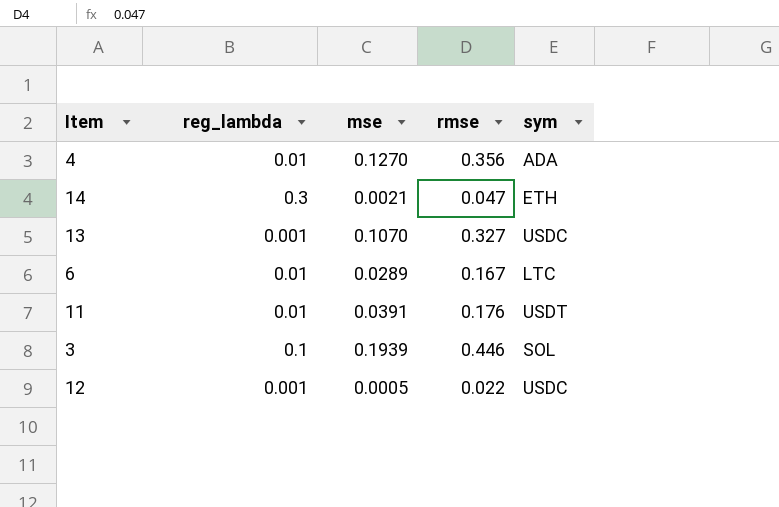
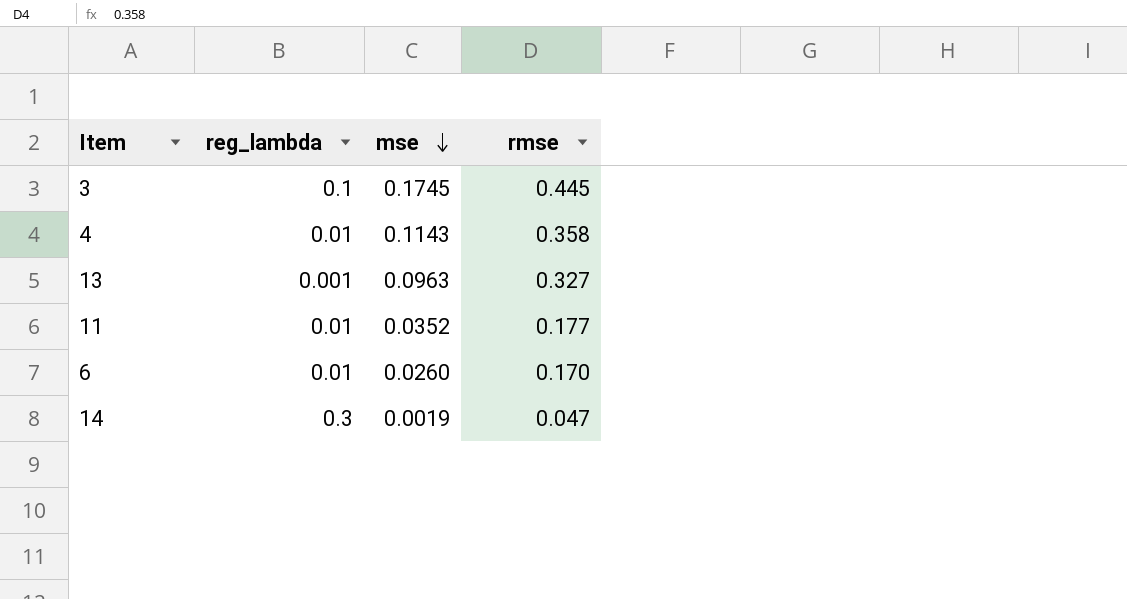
row order: none -> mse descending
column sym | position: 5 -> none
row 12: 0.001 | 0.0005 | 0.022 | USDC -> none
3 | mse: 0.1939 -> 0.1745
3 | rmse: 0.446 -> 0.445
4 | mse: 0.1270 -> 0.1143
4 | rmse: 0.356 -> 0.358
13 | mse: 0.1070 -> 0.0963
11 | mse: 0.0391 -> 0.0352
11 | rmse: 0.176 -> 0.177
6 | mse: 0.0289 -> 0.0260
6 | rmse: 0.167 -> 0.170
14 | mse: 0.0021 -> 0.0019

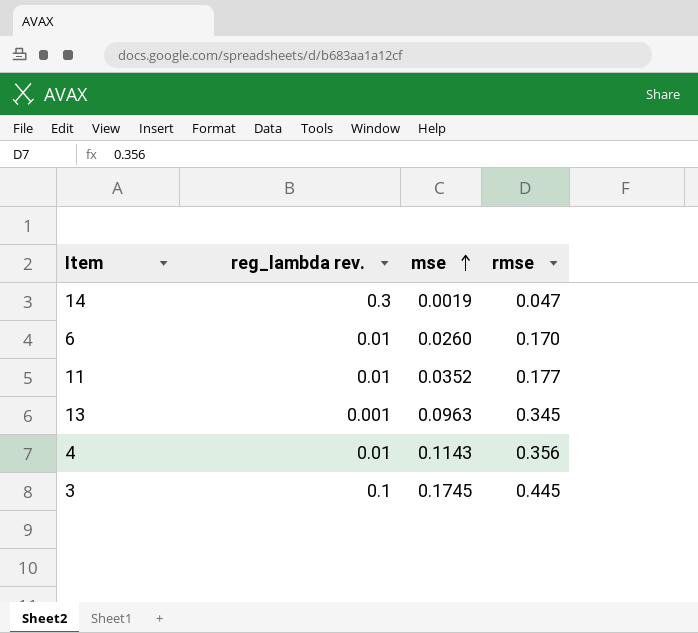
row order: mse descending -> mse ascending
column name: reg_lambda -> reg_lambda rev.
13 | rmse: 0.327 -> 0.345
4 | rmse: 0.358 -> 0.356

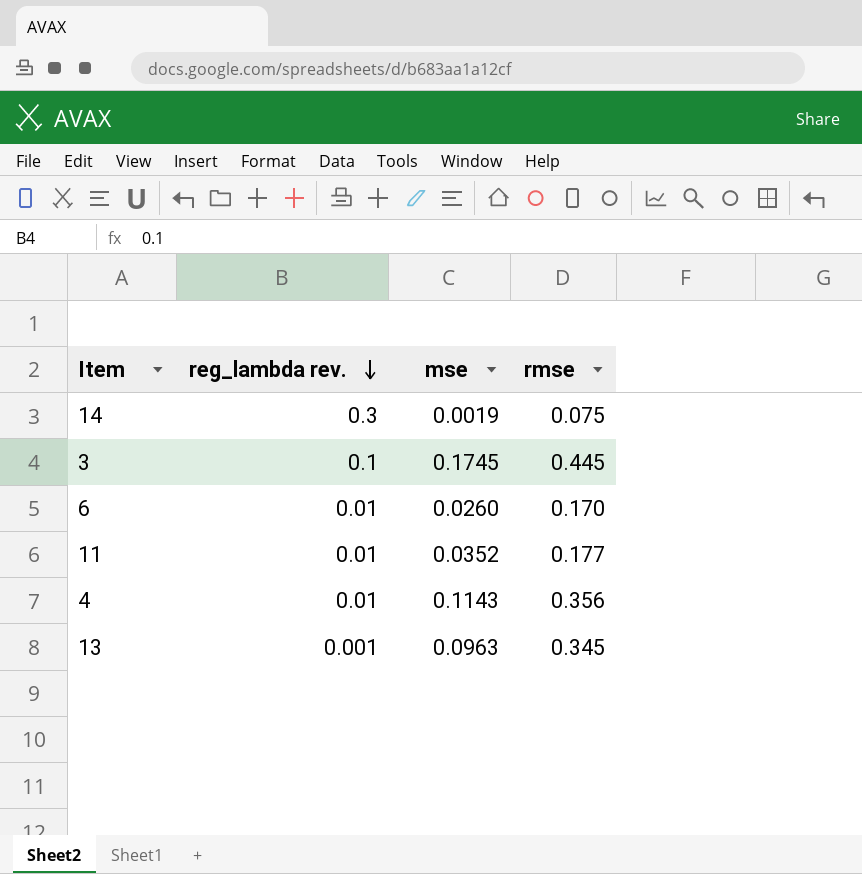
row order: mse ascending -> reg_lambda rev. descending
14 | rmse: 0.047 -> 0.075

